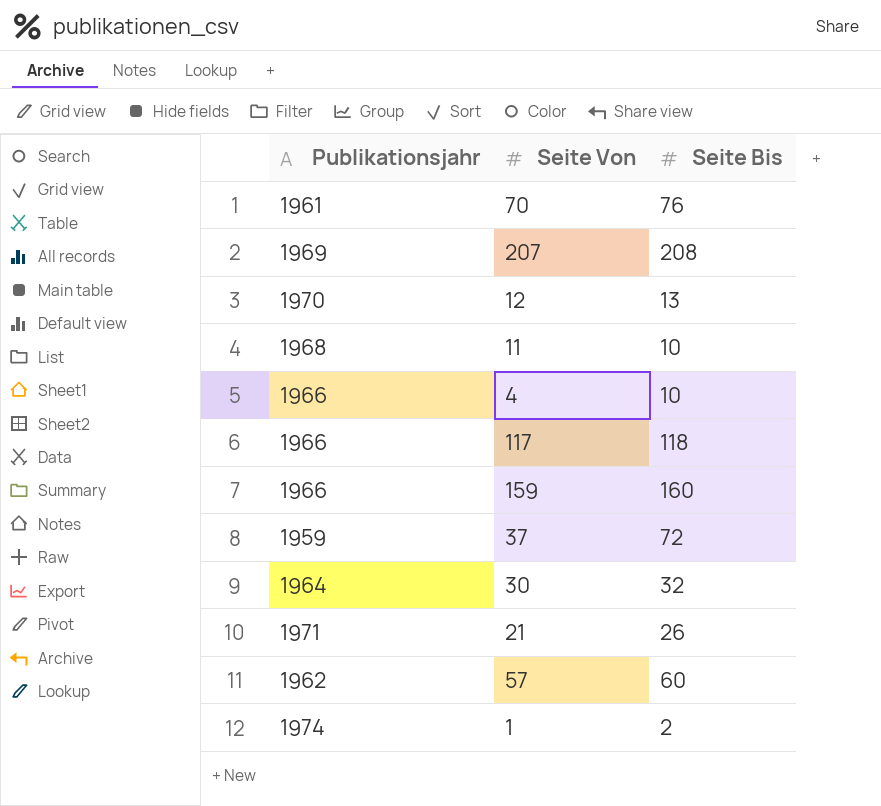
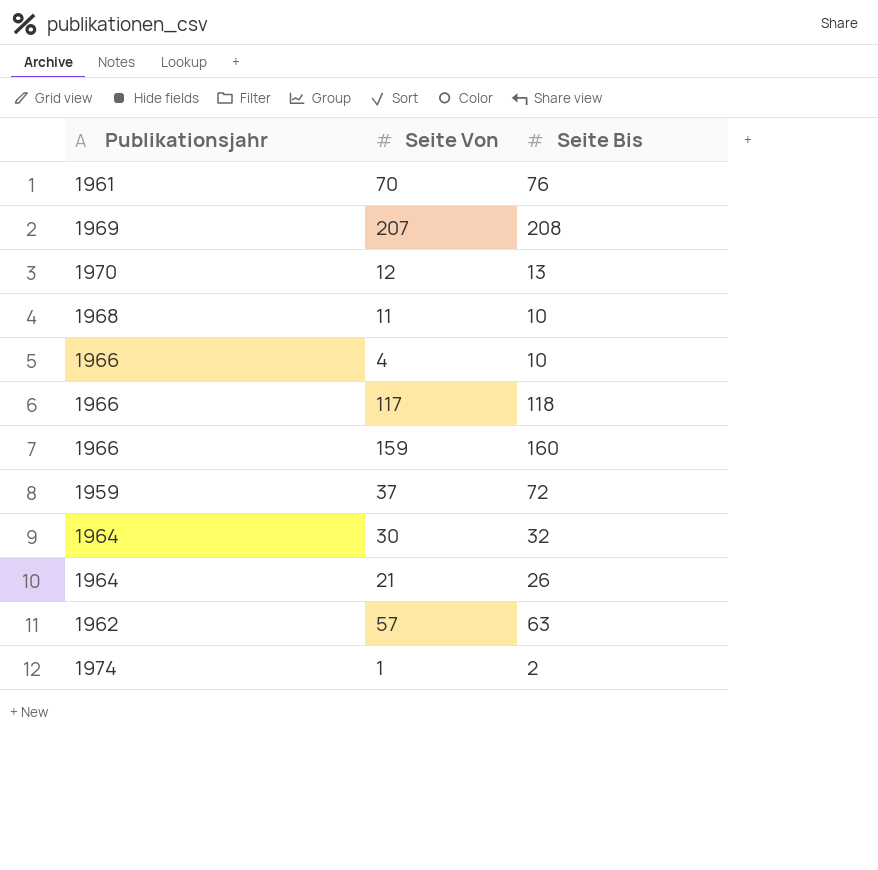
21 | Publikationsjahr: 1971 -> 1964
57 | Seite Bis: 60 -> 63

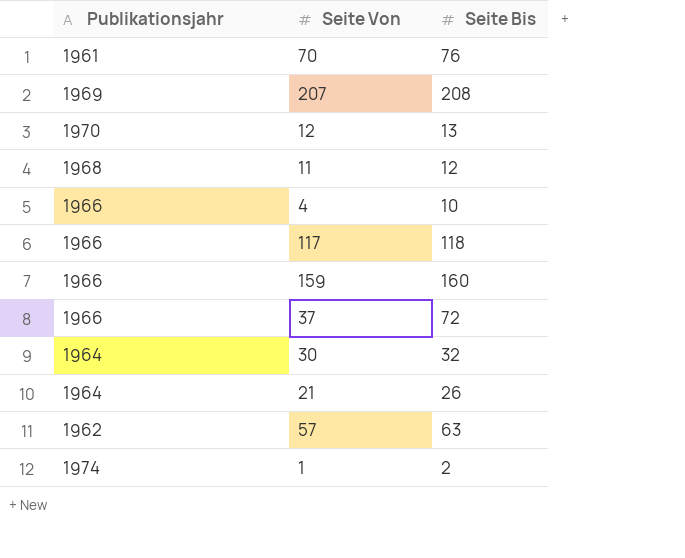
11 | Seite Bis: 10 -> 12
37 | Publikationsjahr: 1959 -> 1966

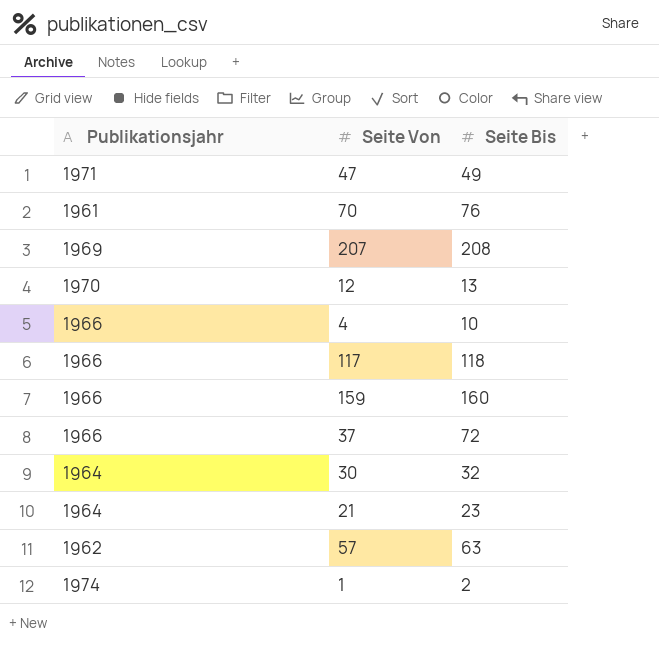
row 11: 1968 | 12 -> none
row 47: none -> 1971 | 49
21 | Seite Bis: 26 -> 23

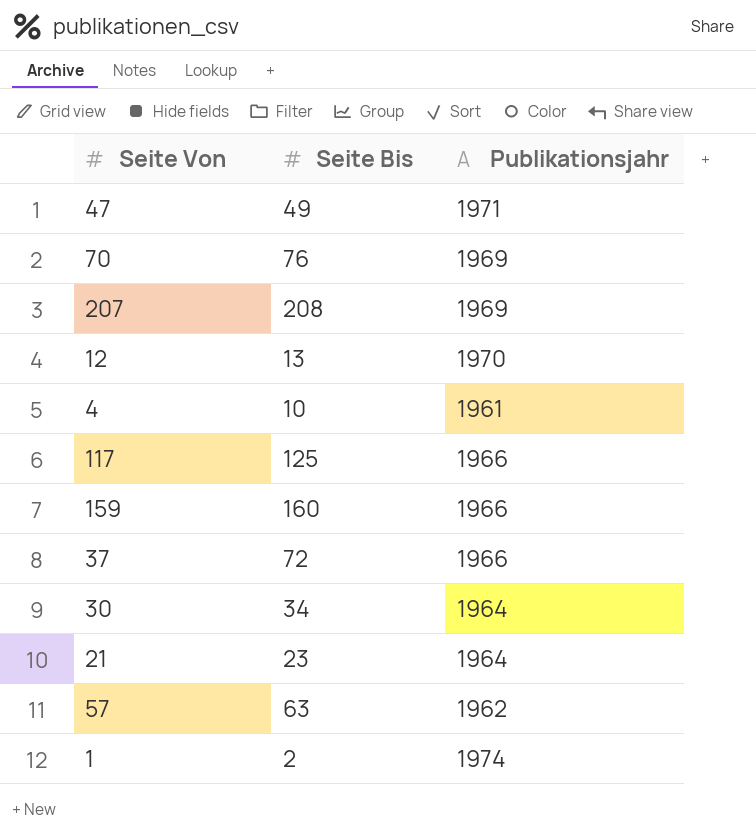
column Publikationsjahr | position: 1 -> 3
70 | Publikationsjahr: 1961 -> 1969
4 | Publikationsjahr: 1966 -> 1961
117 | Seite Bis: 118 -> 125
30 | Seite Bis: 32 -> 34

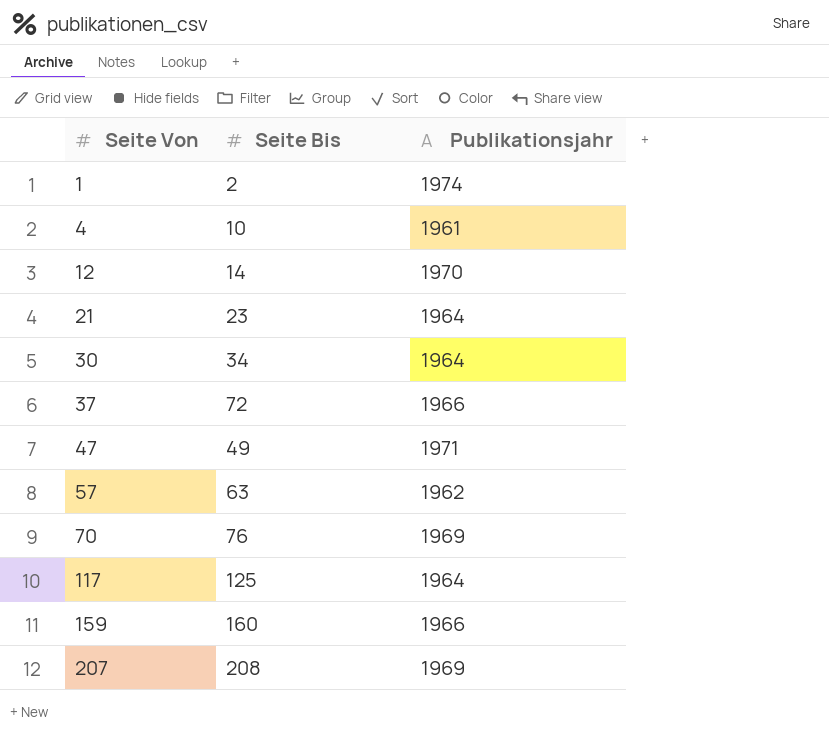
row order: none -> Seite Von ascending
12 | Seite Bis: 13 -> 14
117 | Publikationsjahr: 1966 -> 1964

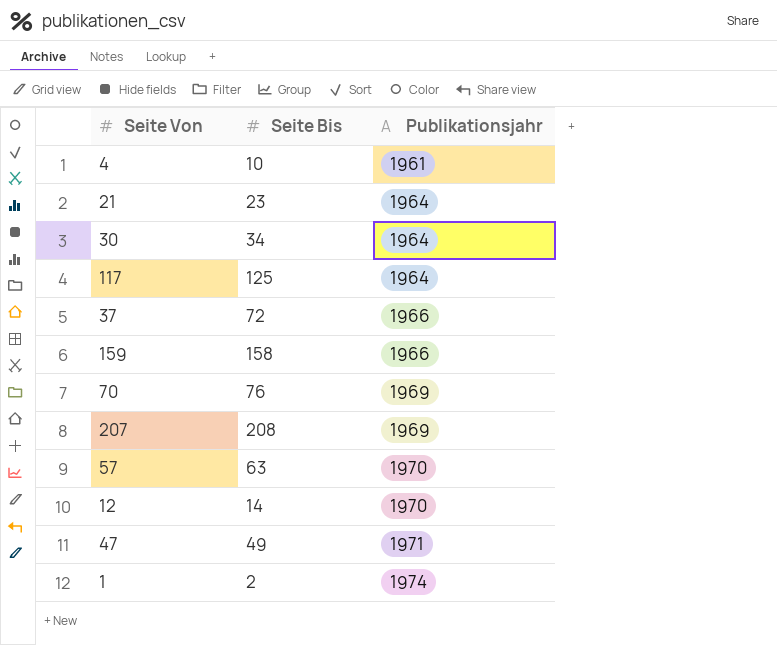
row order: Seite Von ascending -> Publikationsjahr ascending
159 | Seite Bis: 160 -> 158
57 | Publikationsjahr: 1962 -> 1970

